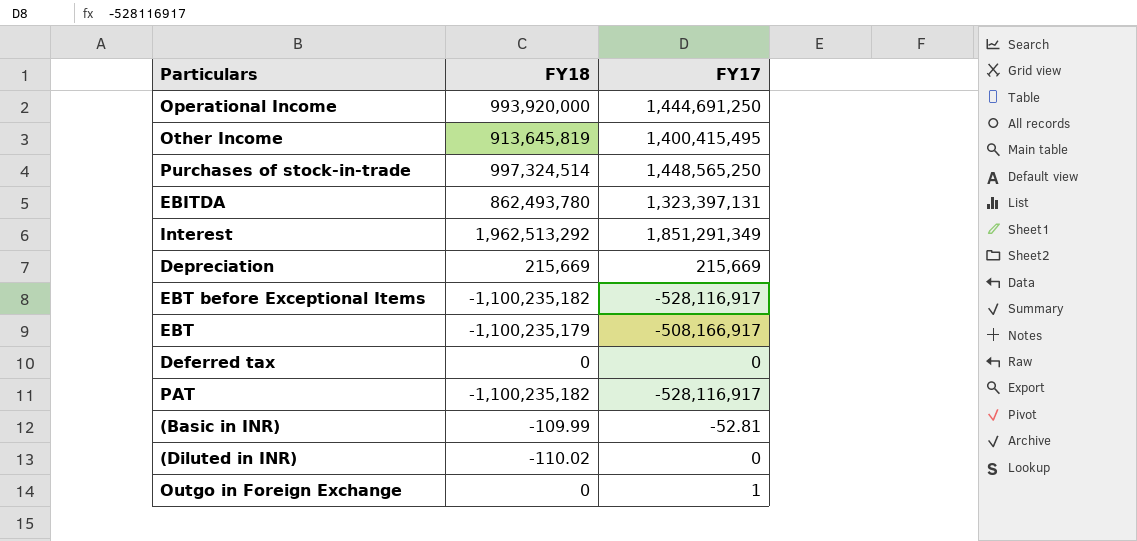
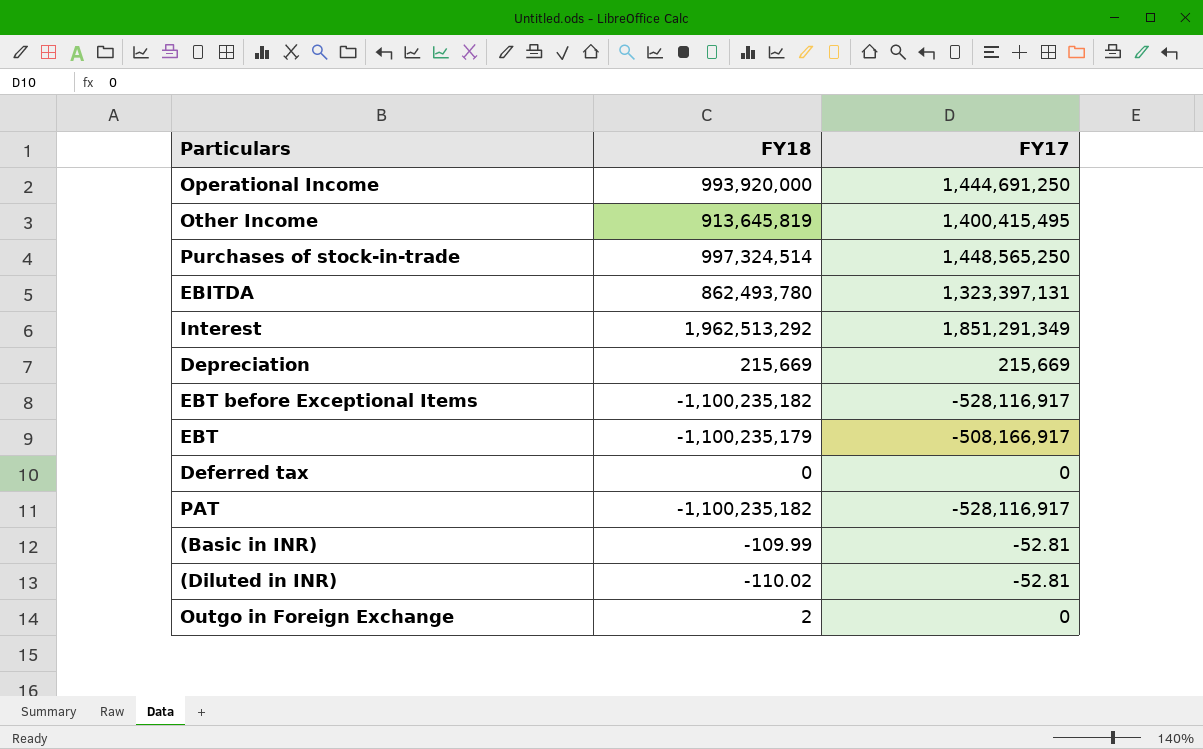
(Diluted in INR) | FY17: 0 -> -52.81
Outgo in Foreign Exchange | FY18: 0 -> 2
Outgo in Foreign Exchange | FY17: 1 -> 0

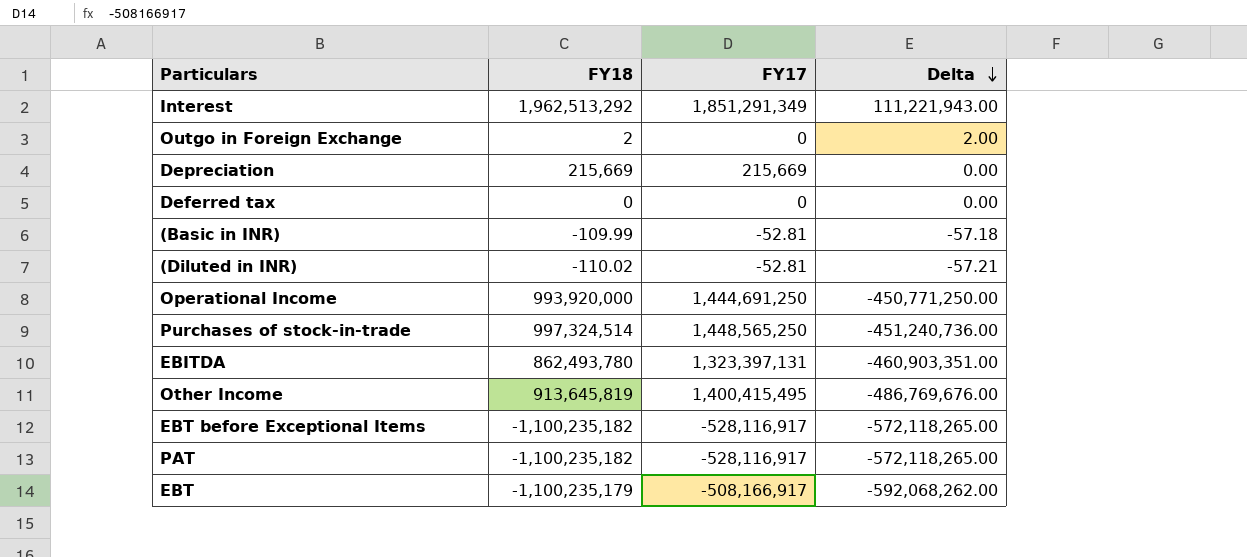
row order: none -> Delta descending
column Delta | formula: none -> [FY18] - [FY17]

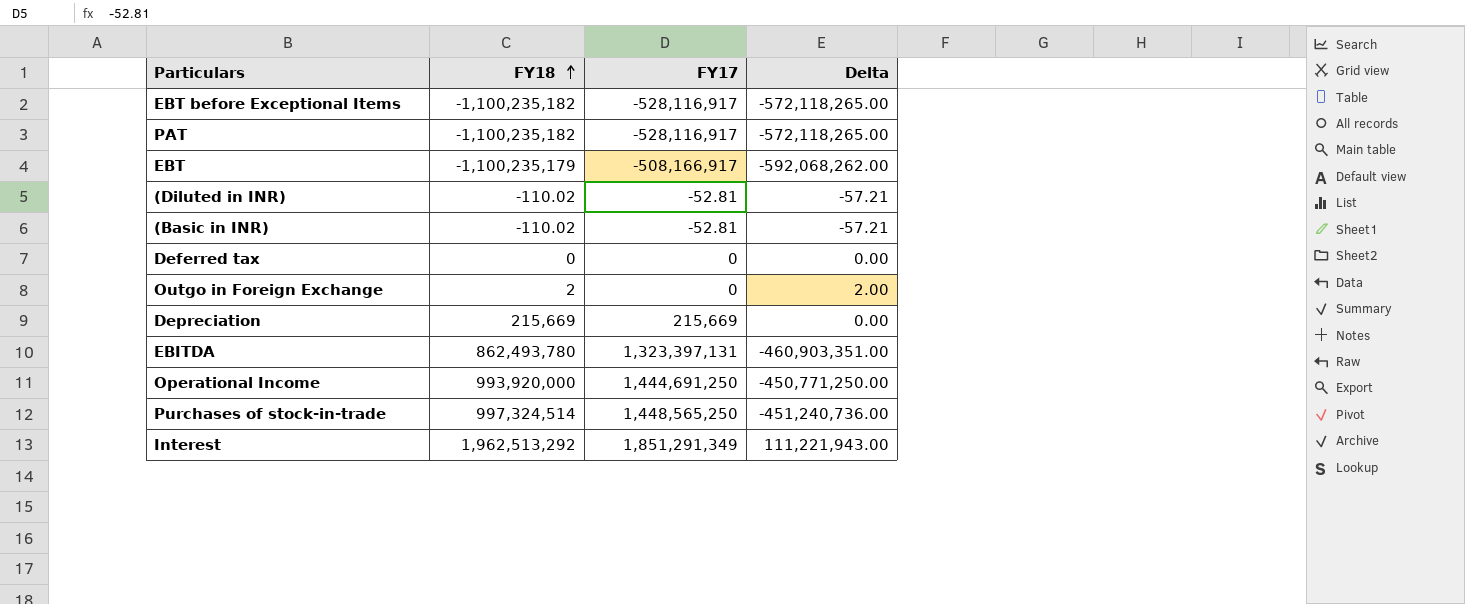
row order: Delta descending -> FY18 ascending
row Other Income: 913,645,819 | 1,400,415,495 | -486,769,676.00 -> none
(Basic in INR) | FY18: -109.99 -> -110.02
(Basic in INR) | Delta: -57.18 -> -57.21

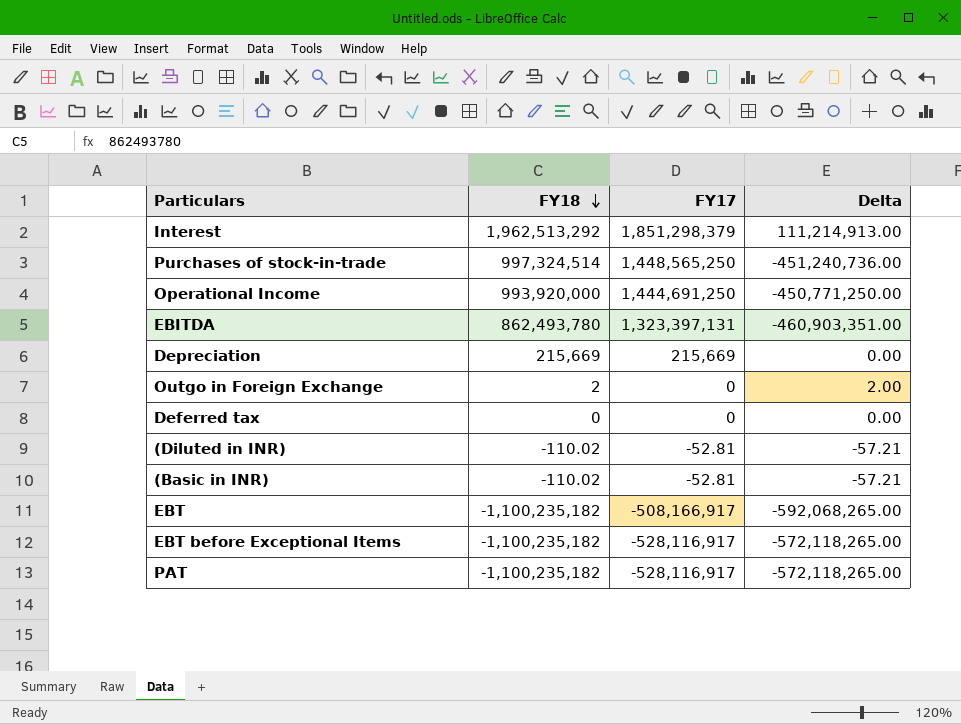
row order: FY18 ascending -> FY18 descending
Interest | FY17: 1,851,291,349 -> 1,851,298,379
Interest | Delta: 111,221,943.00 -> 111,214,913.00
EBT | FY18: -1,100,235,179 -> -1,100,235,182
EBT | Delta: -592,068,262.00 -> -592,068,265.00

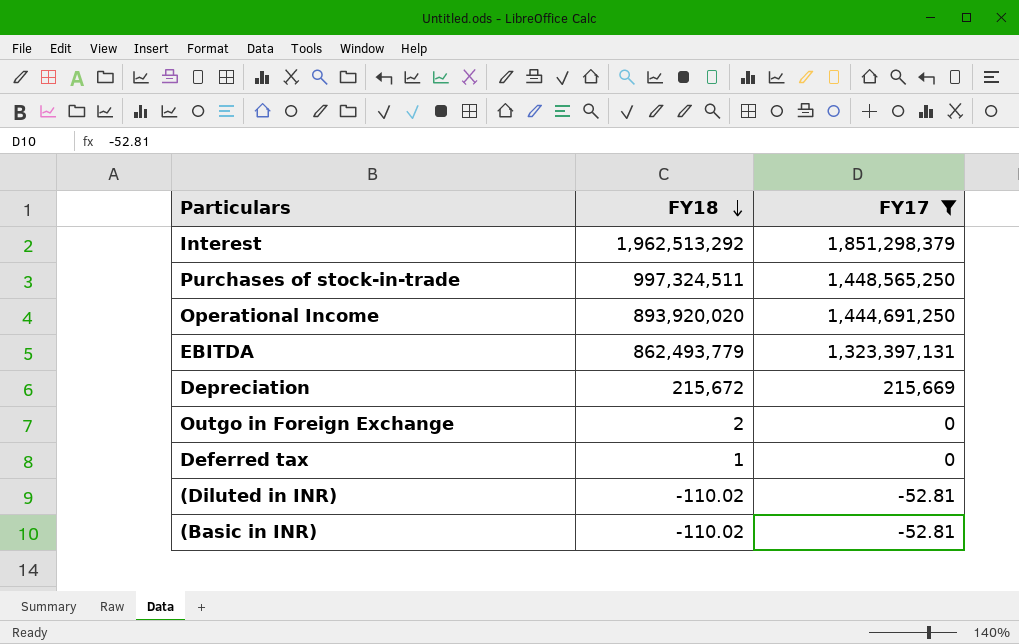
filter: none -> FY17 >= -52.81
column Delta | formula: [FY18] - [FY17] -> none
Purchases of stock-in-trade | FY18: 997,324,514 -> 997,324,511
Operational Income | FY18: 993,920,000 -> 893,920,020
EBITDA | FY18: 862,493,780 -> 862,493,779
Depreciation | FY18: 215,669 -> 215,672
Deferred tax | FY18: 0 -> 1

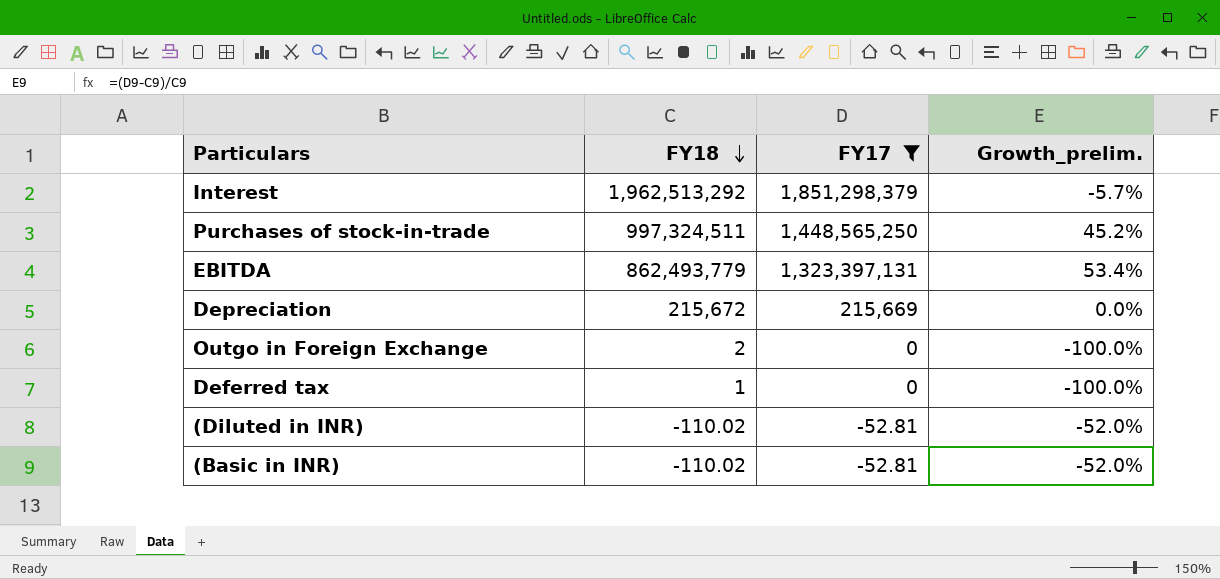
column Growth_prelim. | formula: none -> ([FY17] - [FY18]) / [FY18]
row Operational Income: 893,920,020 | 1,444,691,250 -> none

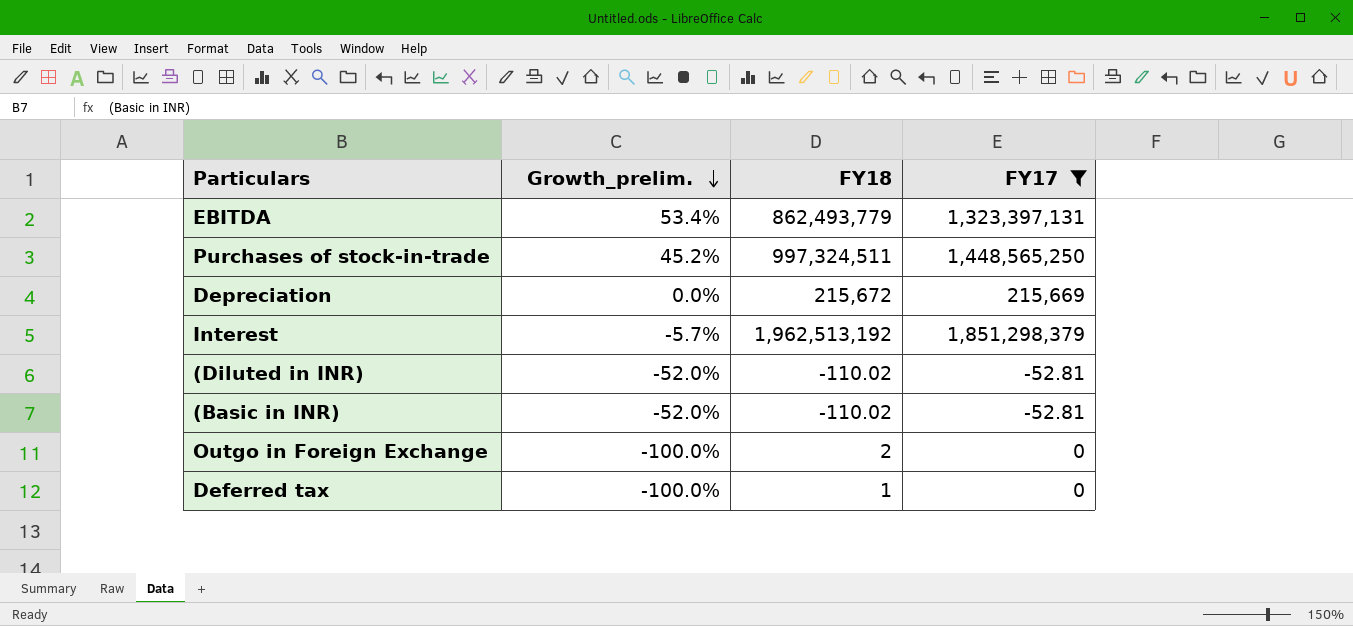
row order: FY18 descending -> Growth_prelim. descending
column Growth_prelim. | position: 4 -> 2
Interest | FY18: 1,962,513,292 -> 1,962,513,192

